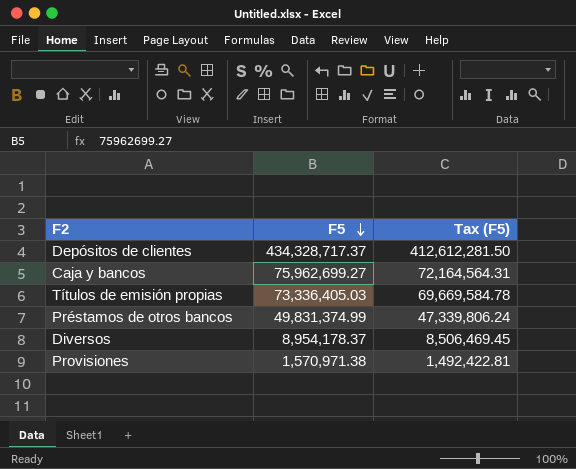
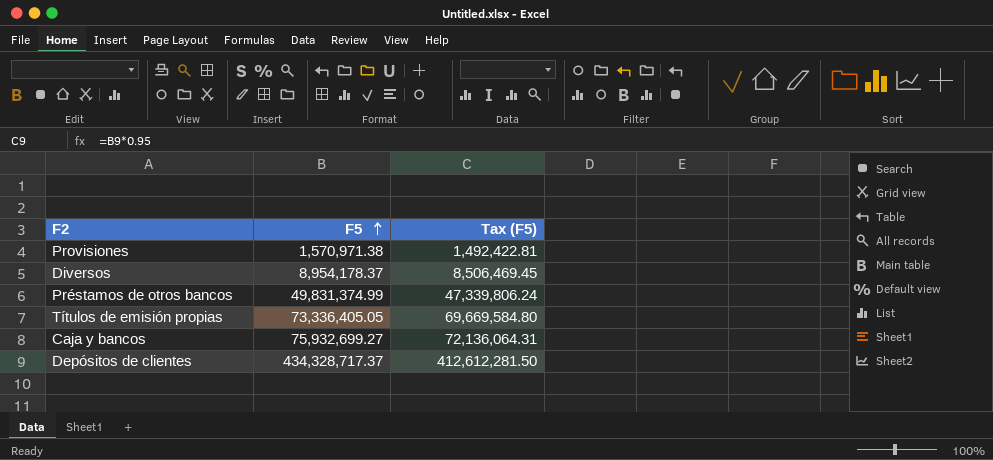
row order: F5 descending -> F5 ascending
Títulos de emisión propias | F5: 73,336,405.03 -> 73,336,405.05
Títulos de emisión propias | Tax (F5): 69,669,584.78 -> 69,669,584.80
Caja y bancos | F5: 75,962,699.27 -> 75,932,699.27
Caja y bancos | Tax (F5): 72,164,564.31 -> 72,136,064.31

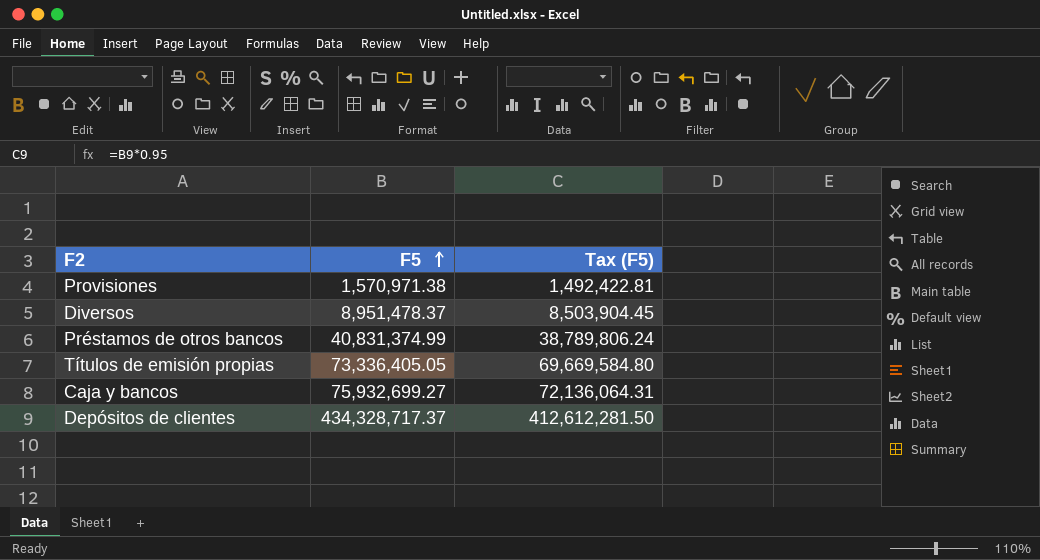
Diversos | F5: 8,954,178.37 -> 8,951,478.37
Diversos | Tax (F5): 8,506,469.45 -> 8,503,904.45
Préstamos de otros bancos | F5: 49,831,374.99 -> 40,831,374.99
Préstamos de otros bancos | Tax (F5): 47,339,806.24 -> 38,789,806.24

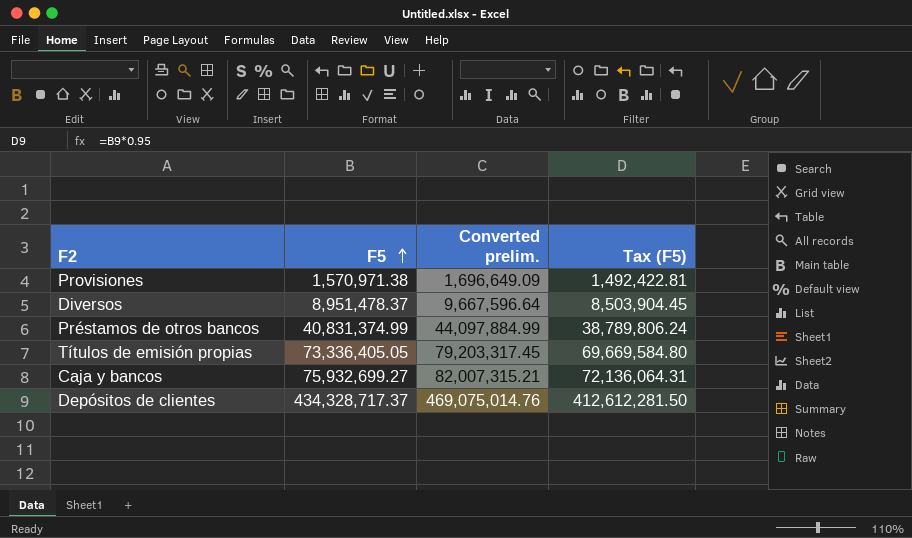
column Converted prelim. | formula: none -> [F5] * 1.08

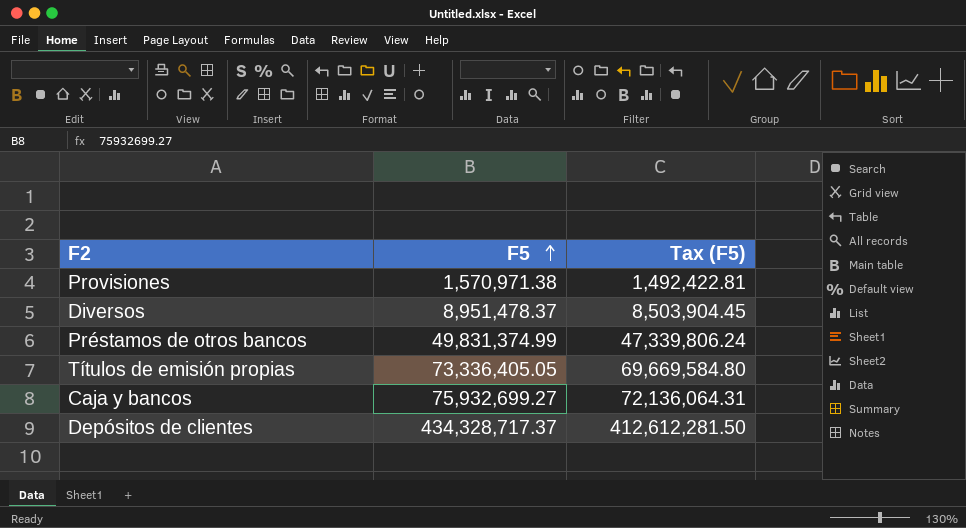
column Converted prelim. | formula: [F5] * 1.08 -> none
Préstamos de otros bancos | F5: 40,831,374.99 -> 49,831,374.99
Préstamos de otros bancos | Tax (F5): 38,789,806.24 -> 47,339,806.24

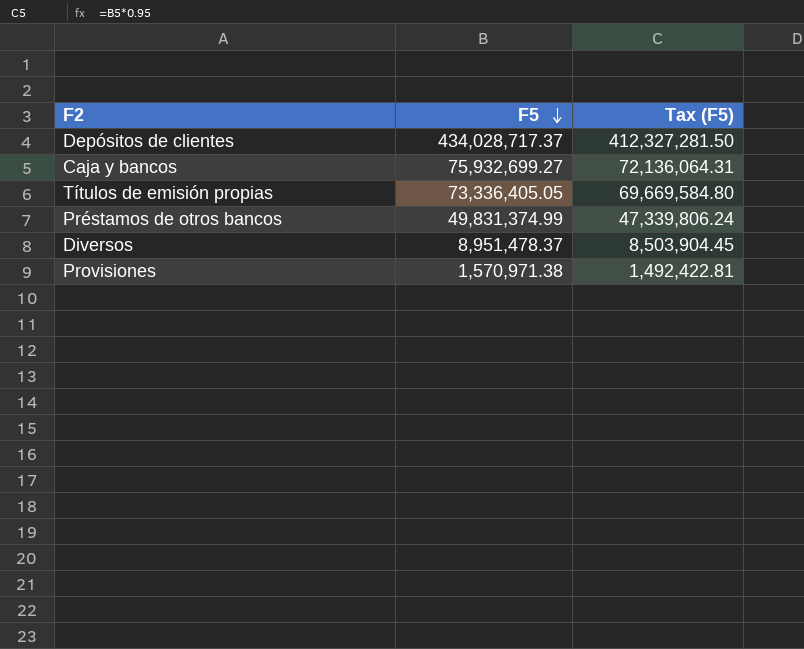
row order: F5 ascending -> F5 descending
Depósitos de clientes | F5: 434,328,717.37 -> 434,028,717.37
Depósitos de clientes | Tax (F5): 412,612,281.50 -> 412,327,281.50

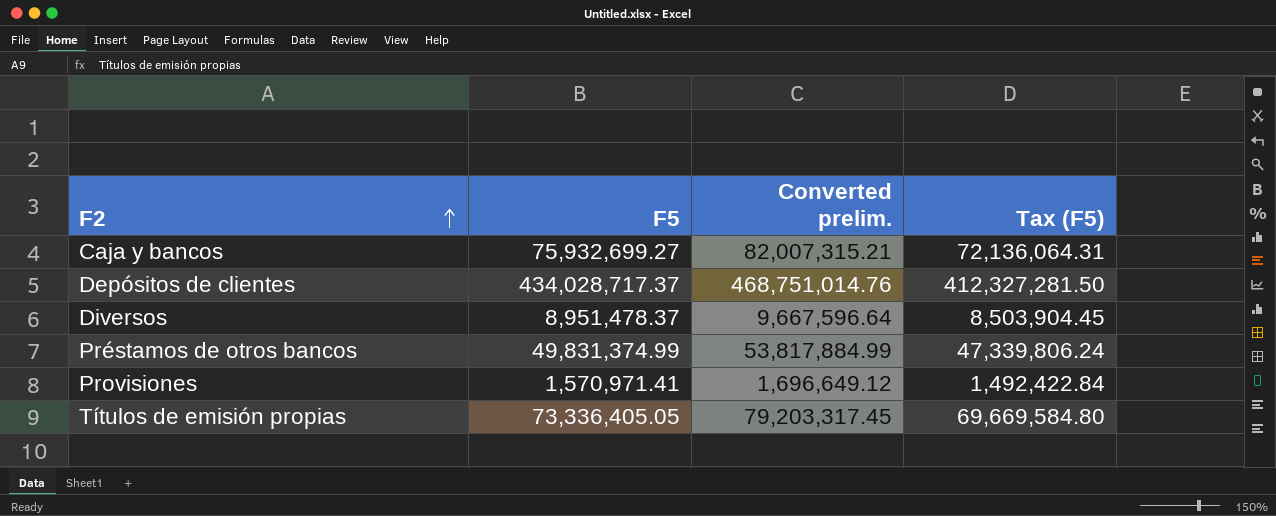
row order: F5 descending -> F2 ascending
column Converted prelim. | formula: none -> [F5] * 1.08
Provisiones | F5: 1,570,971.38 -> 1,570,971.41
Provisiones | Tax (F5): 1,492,422.81 -> 1,492,422.84

